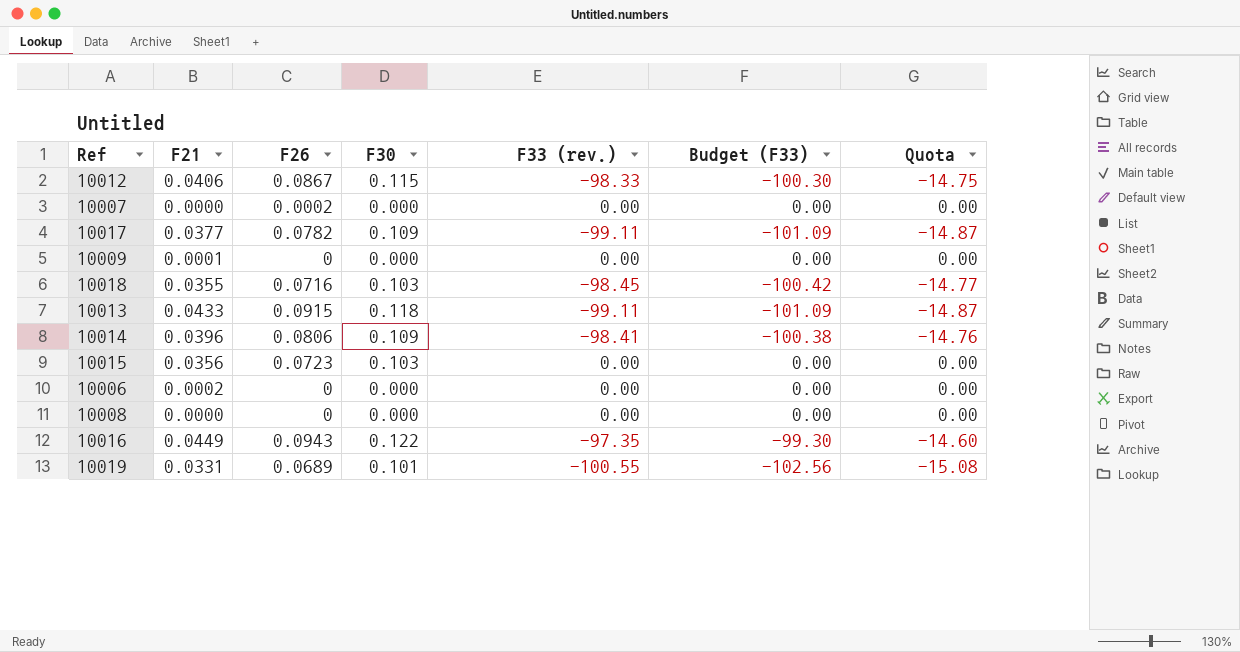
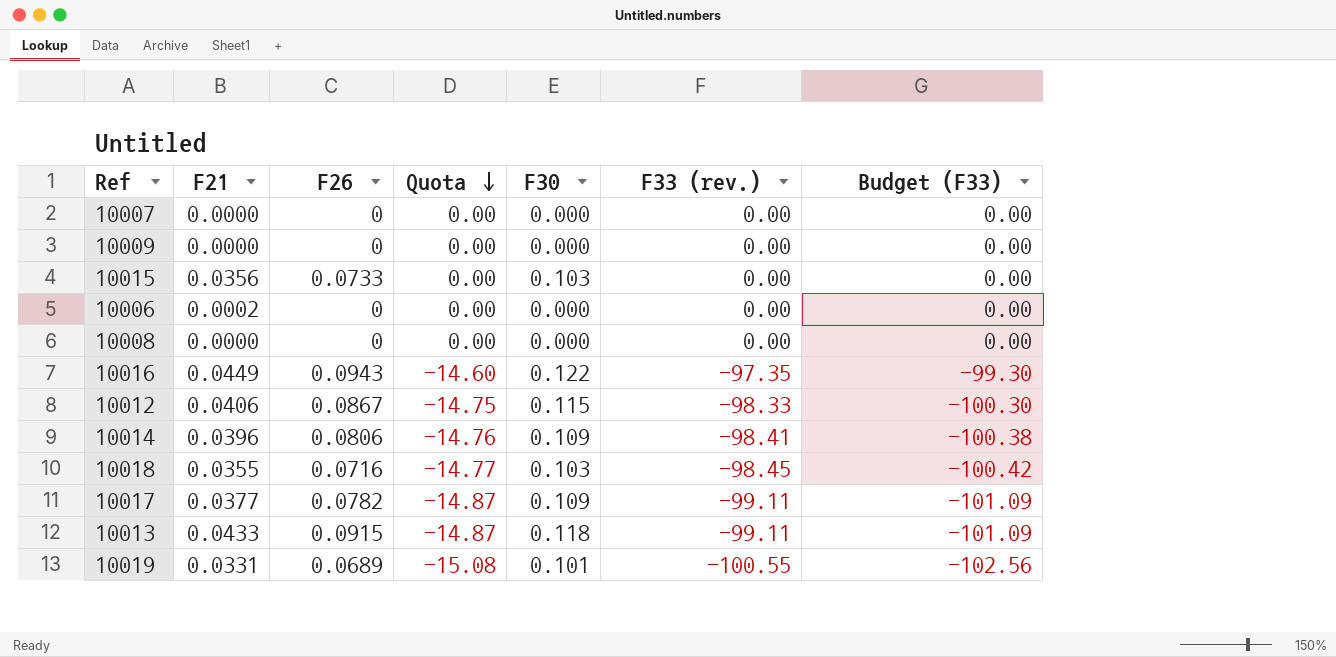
row order: none -> Quota descending
column Quota | position: 7 -> 4
10007 | F26: 0.0002 -> 0
10009 | F21: 0.0001 -> 0.0000
10015 | F26: 0.0723 -> 0.0733

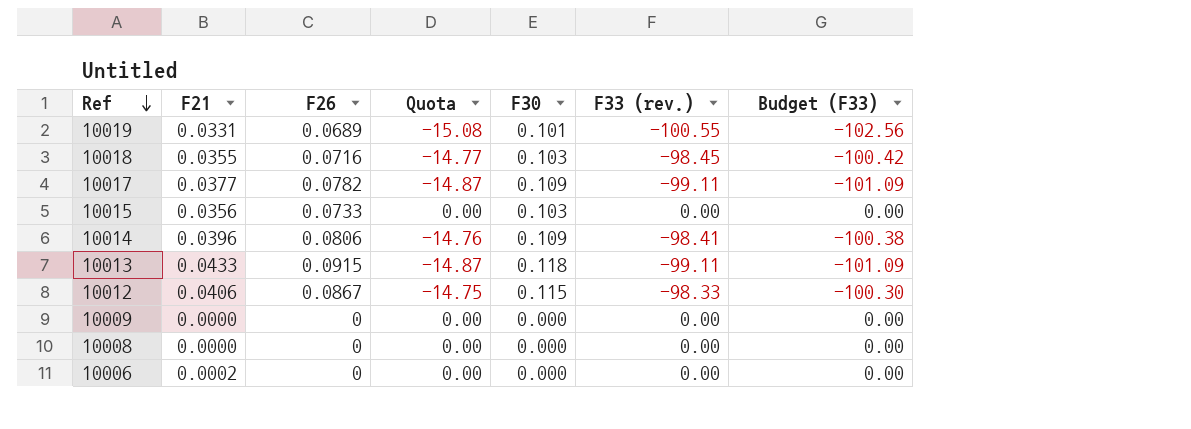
row order: Quota descending -> Ref descending
row 10007: 0.0000 | 0 | 0.00 | 0.000 | 0.00 | 0.00 -> none
row 10016: 0.0449 | 0.0943 | -14.60 | 0.122 | -97.35 | -99.30 -> none

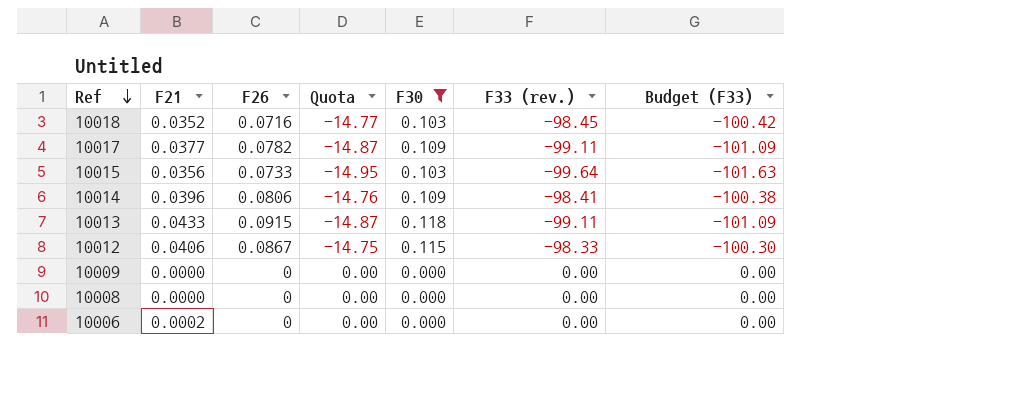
filter: none -> F30 != 0.101
10018 | F21: 0.0355 -> 0.0352
10015 | Quota: 0.00 -> -14.95
10015 | F33 (rev.): 0.00 -> -99.64
10015 | Budget (F33): 0.00 -> -101.63

